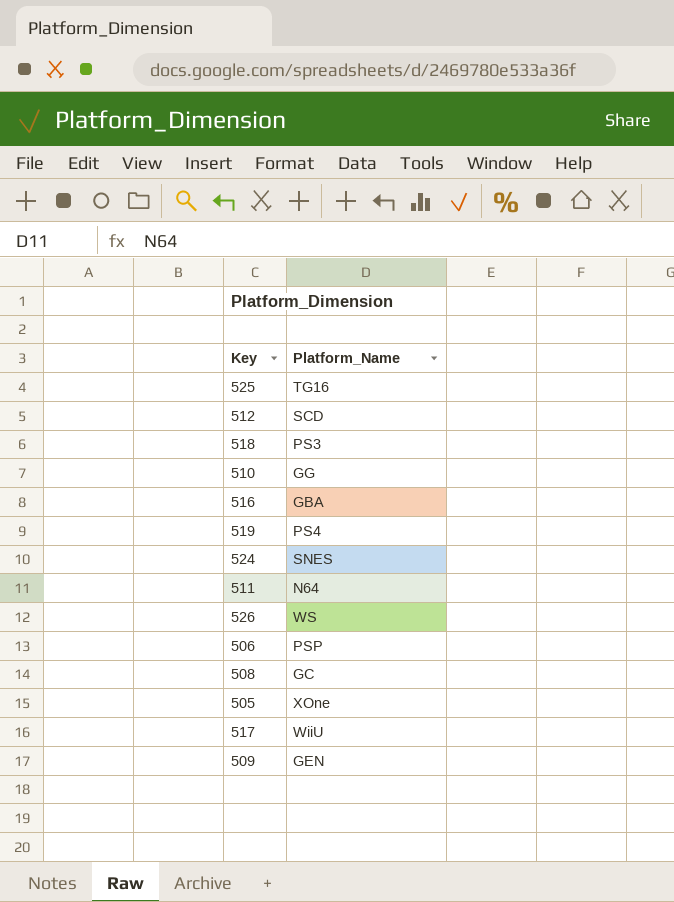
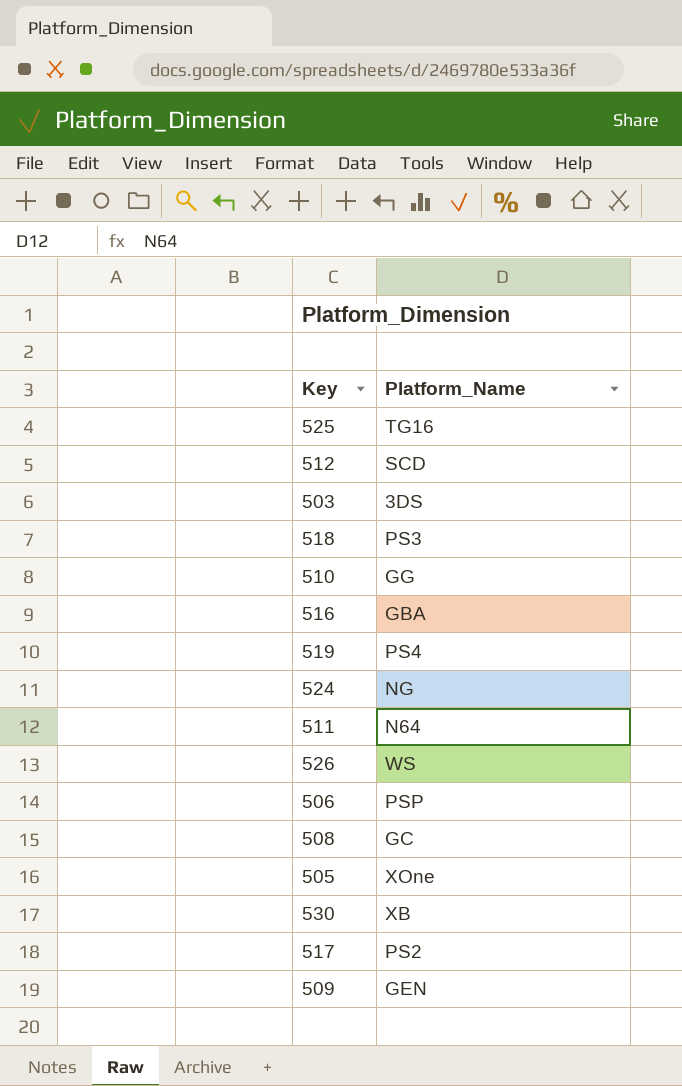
row 503: none -> 3DS
524 | Platform_Name: SNES -> NG
row 530: none -> XB
517 | Platform_Name: WiiU -> PS2

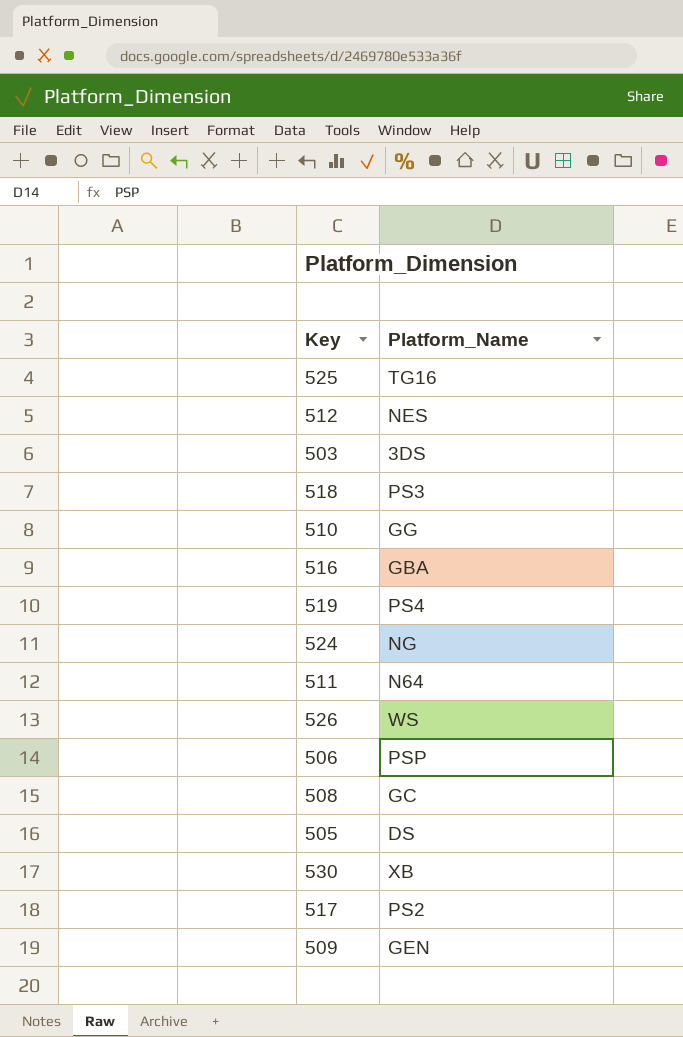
512 | Platform_Name: SCD -> NES
505 | Platform_Name: XOne -> DS

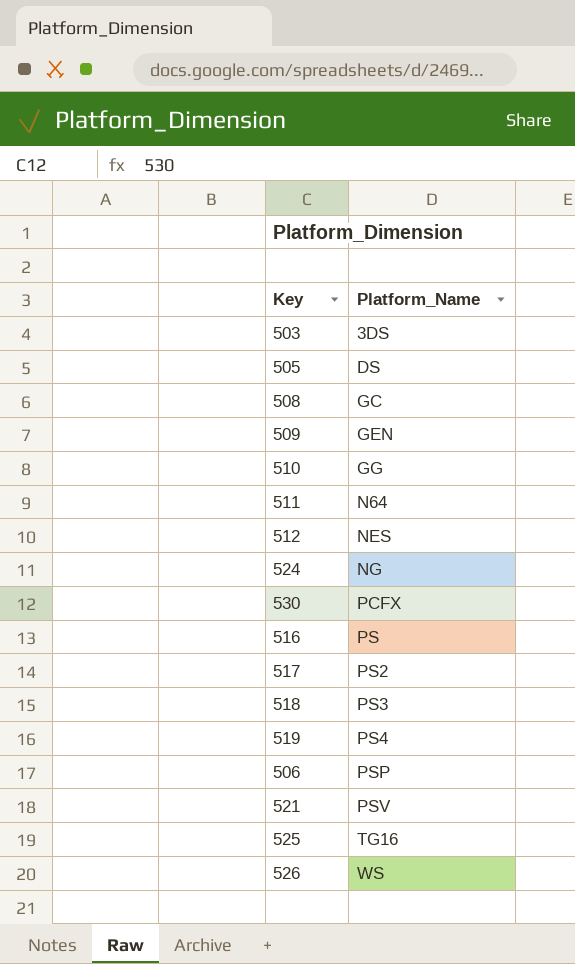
row order: none -> Platform_Name ascending
530 | Platform_Name: XB -> PCFX
516 | Platform_Name: GBA -> PS
row 521: none -> PSV

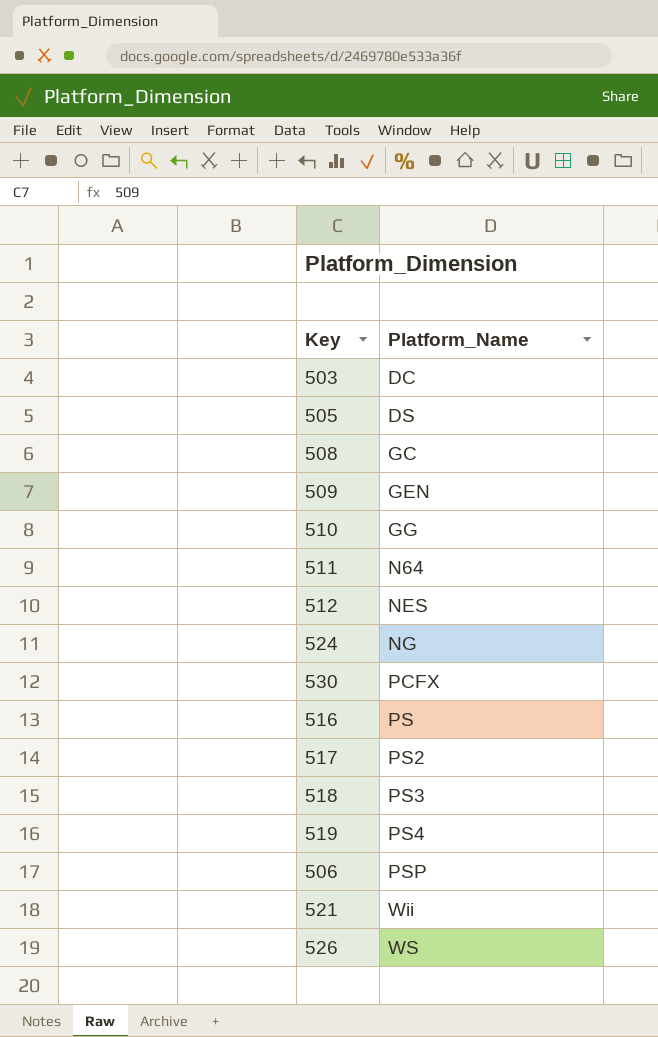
row 525: TG16 -> none
503 | Platform_Name: 3DS -> DC
521 | Platform_Name: PSV -> Wii

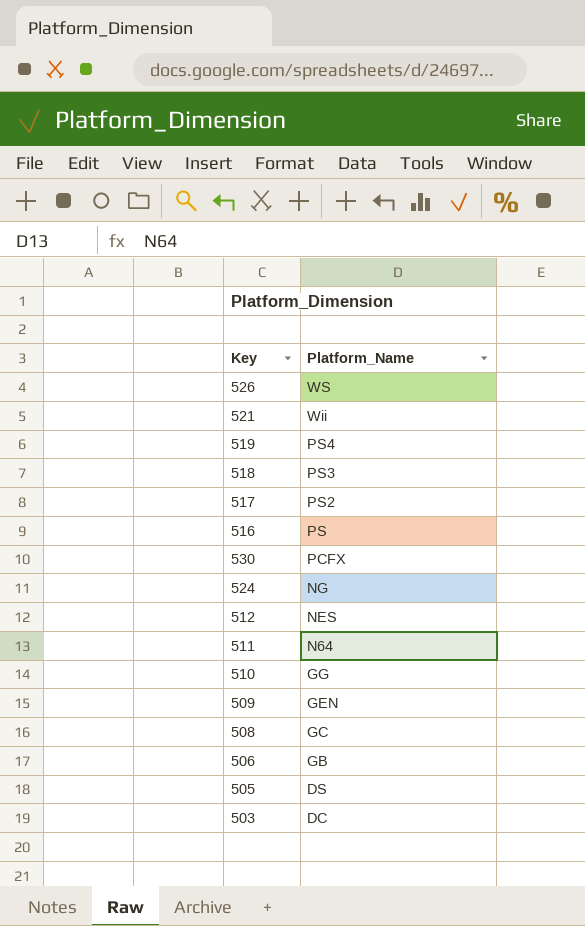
row order: Platform_Name ascending -> Platform_Name descending
506 | Platform_Name: PSP -> GB

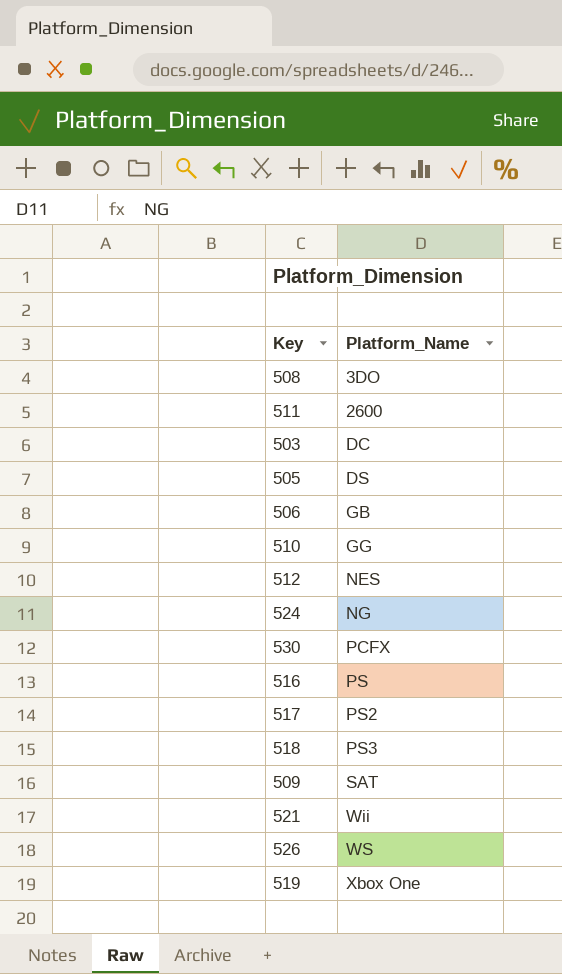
row order: Platform_Name descending -> Platform_Name ascending
508 | Platform_Name: GC -> 3DO
511 | Platform_Name: N64 -> 2600
509 | Platform_Name: GEN -> SAT
519 | Platform_Name: PS4 -> Xbox One

